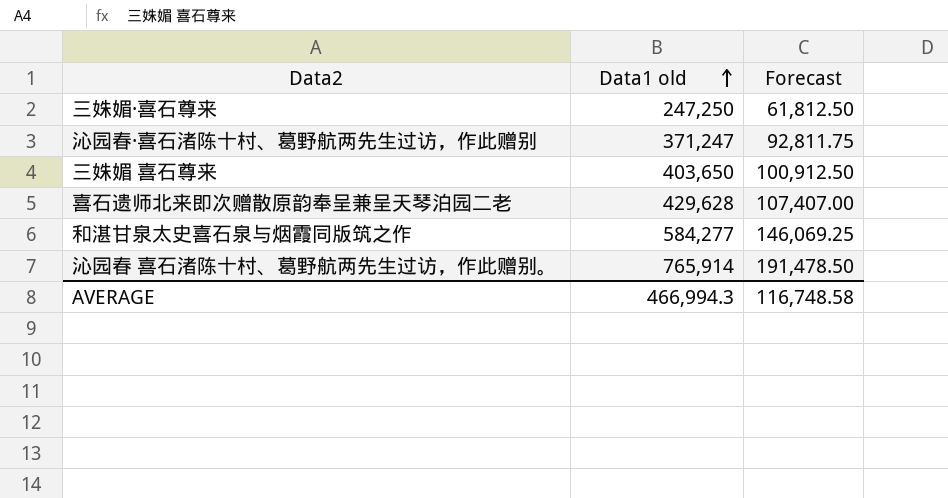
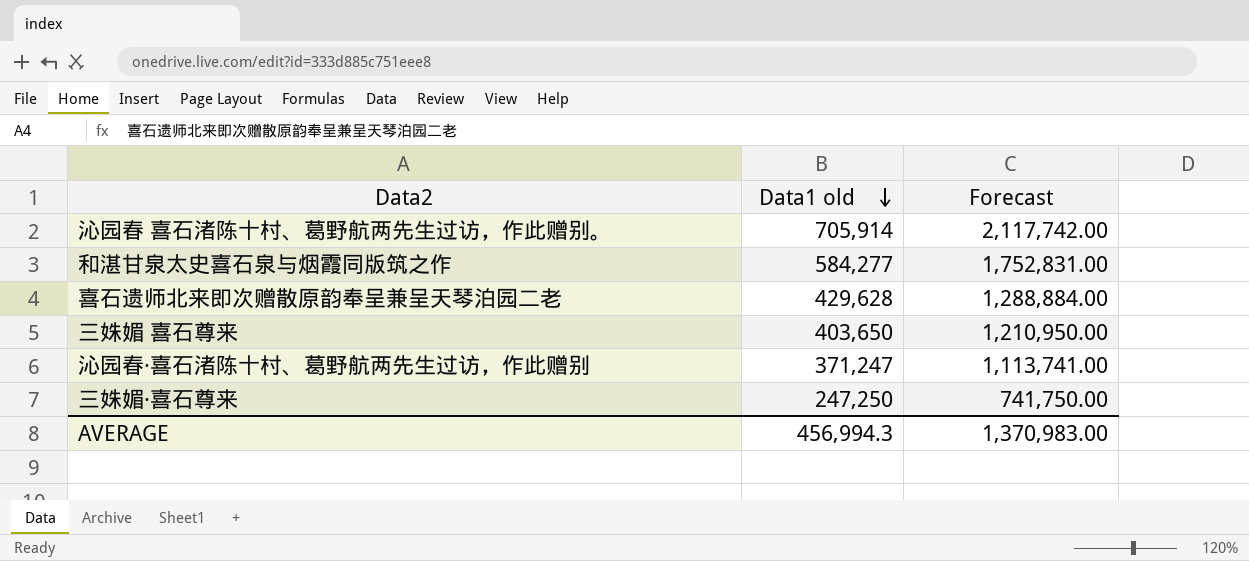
row order: Data1 old ascending -> Data1 old descending
column Forecast | formula: [Data1 old] * 0.25 -> [Data1 old] * 3
沁园春 喜石渚陈十村、葛野航两先生过访，作此赠别。 | Data1 old: 765,914 -> 705,914
AVERAGE | Data1 old: 466,994.3 -> 456,994.3
AVERAGE | Forecast: 116,748.58 -> 1,370,983.00

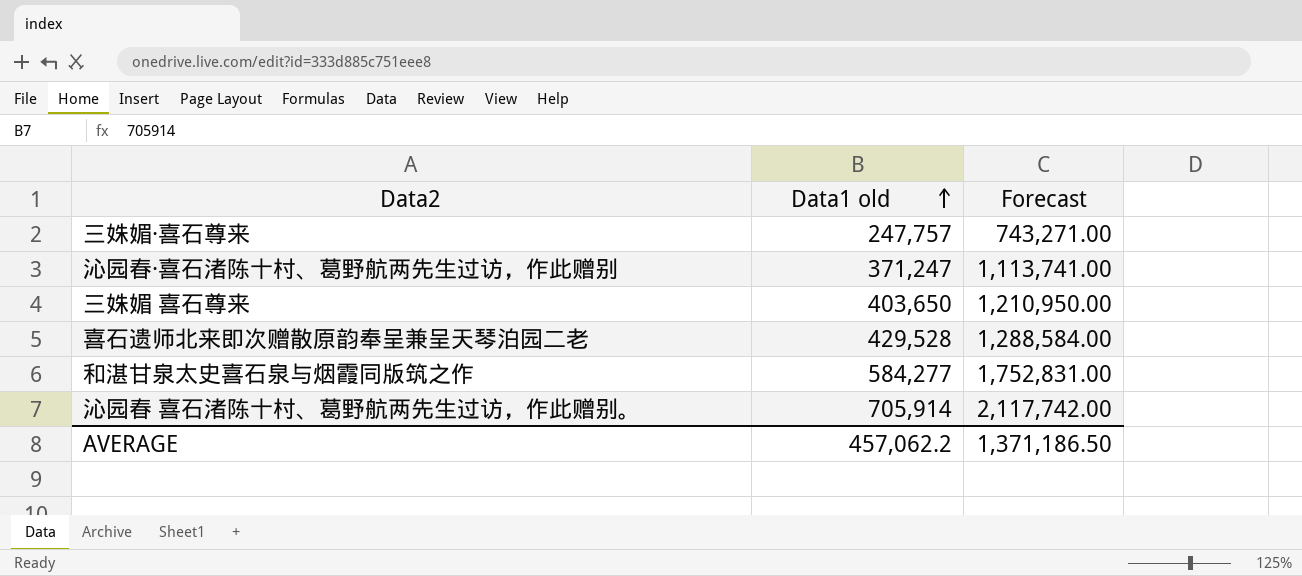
row order: Data1 old descending -> Data1 old ascending
三姝媚·喜石尊来 | Data1 old: 247,250 -> 247,757
三姝媚·喜石尊来 | Forecast: 741,750.00 -> 743,271.00
喜石遗师北来即次赠散原韵奉呈兼呈天琴泊园二老 | Data1 old: 429,628 -> 429,528
喜石遗师北来即次赠散原韵奉呈兼呈天琴泊园二老 | Forecast: 1,288,884.00 -> 1,288,584.00
AVERAGE | Data1 old: 456,994.3 -> 457,062.2
AVERAGE | Forecast: 1,370,983.00 -> 1,371,186.50

